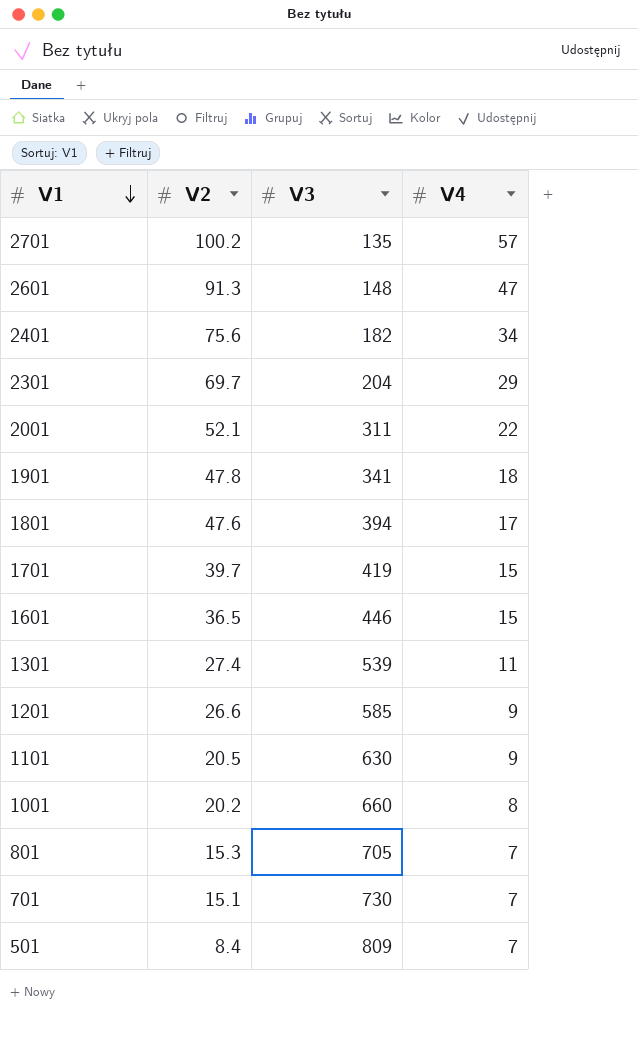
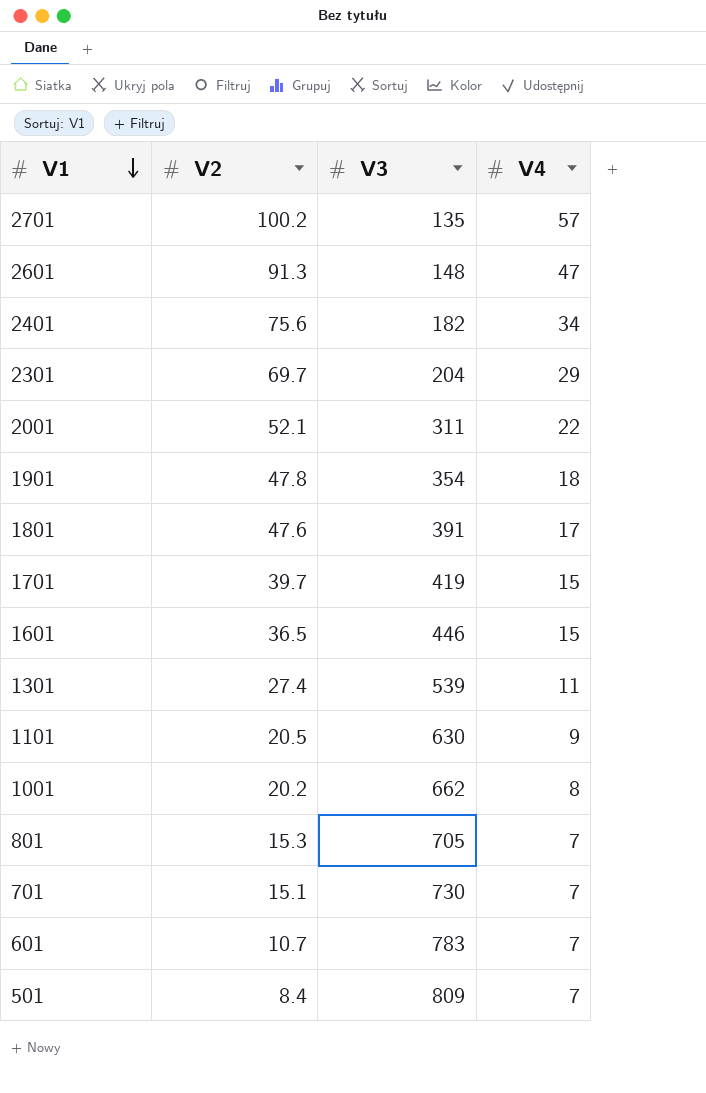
row 1201: 26.6 | 585 | 9 -> none
1901 | V3: 341 -> 354
1801 | V3: 394 -> 391
1001 | V3: 660 -> 662
row 601: none -> 10.7 | 783 | 7

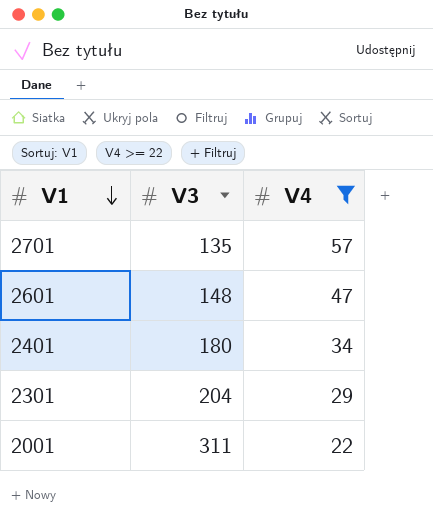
filter: none -> V4 >= 22
column V2 | position: 2 -> none
2401 | V3: 182 -> 180

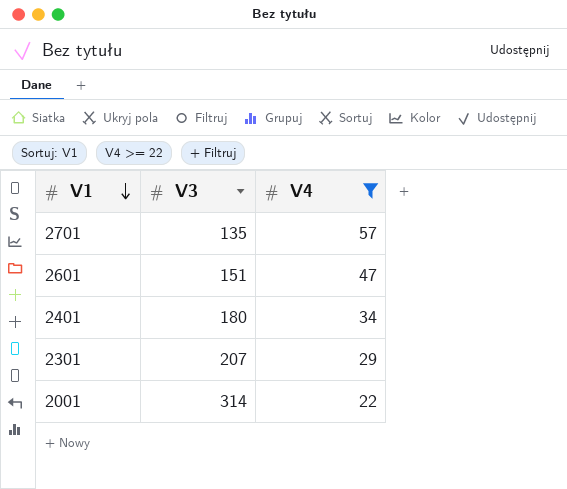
2601 | V3: 148 -> 151
2301 | V3: 204 -> 207
2001 | V3: 311 -> 314

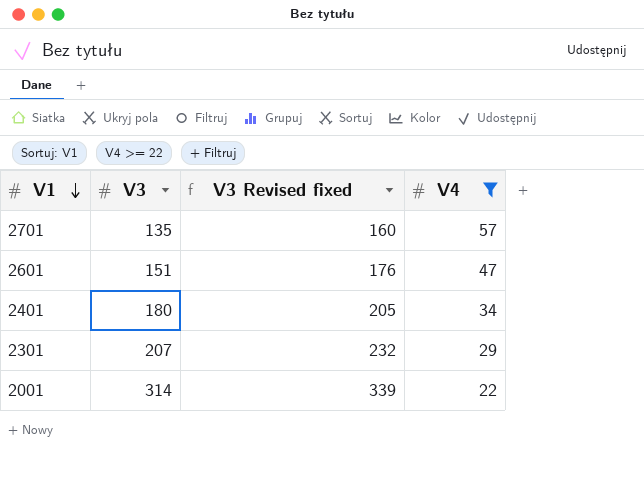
column V3 Revised fixed | formula: none -> [V3] + 25

